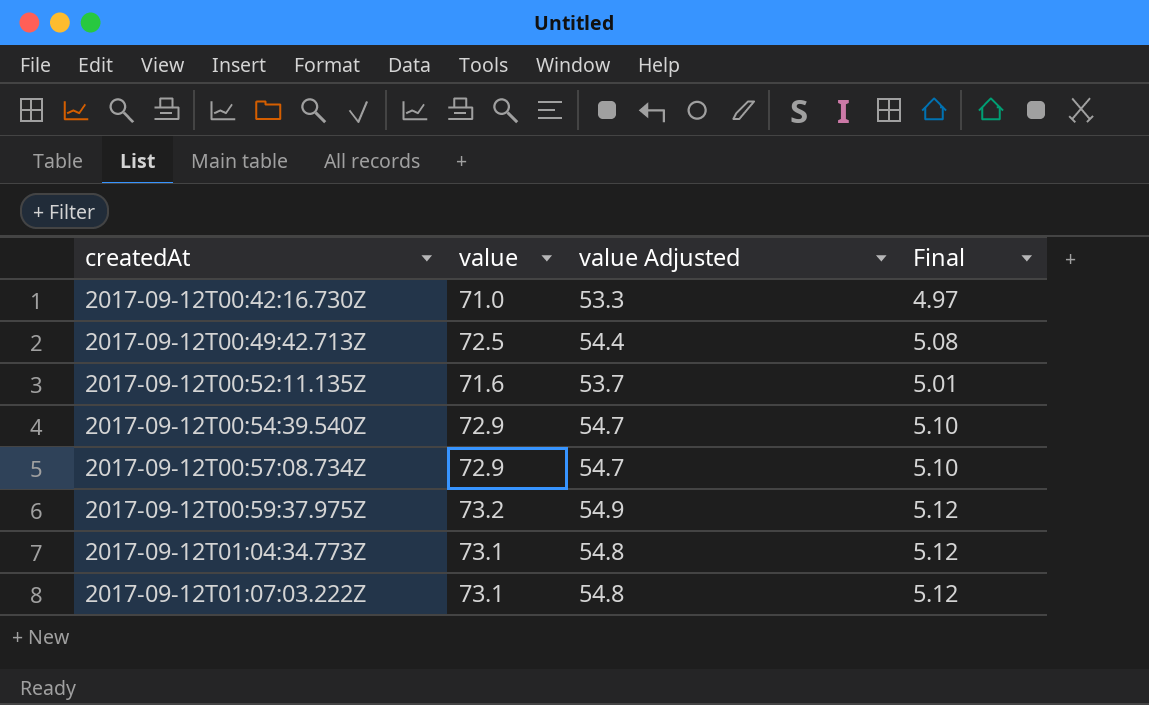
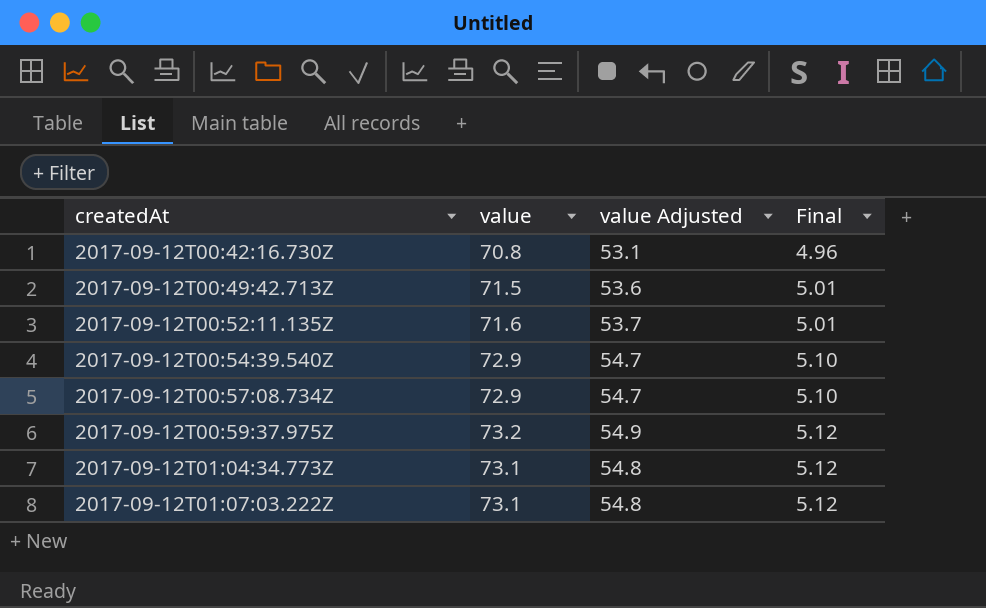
2017-09-12T00:42:16.730Z | value: 71.0 -> 70.8
2017-09-12T00:42:16.730Z | value Adjusted: 53.3 -> 53.1
2017-09-12T00:42:16.730Z | Final: 4.97 -> 4.96
2017-09-12T00:49:42.713Z | value: 72.5 -> 71.5
2017-09-12T00:49:42.713Z | value Adjusted: 54.4 -> 53.6
2017-09-12T00:49:42.713Z | Final: 5.08 -> 5.01

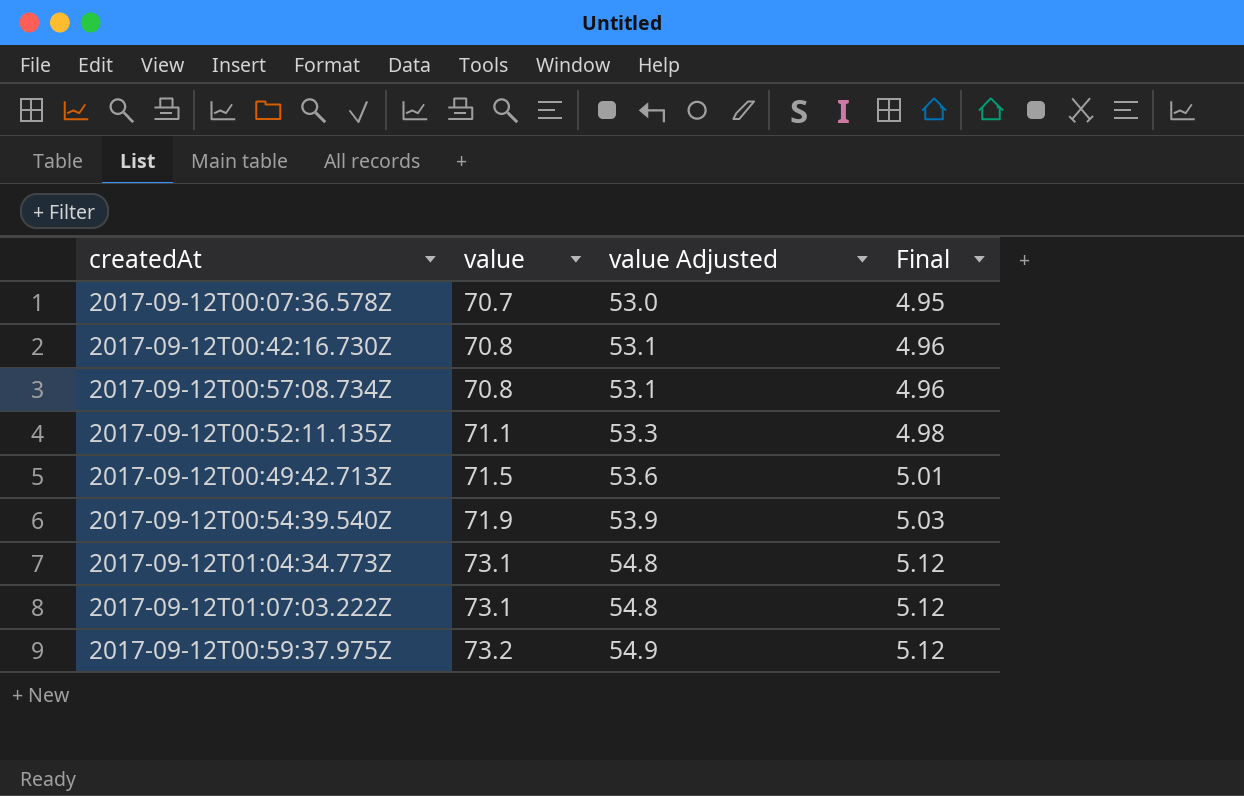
row order: createdAt ascending -> value ascending
row 2017-09-12T00:07:36.578Z: none -> 70.7 | 53.0 | 4.95
2017-09-12T00:57:08.734Z | value: 72.9 -> 70.8
2017-09-12T00:57:08.734Z | value Adjusted: 54.7 -> 53.1
2017-09-12T00:57:08.734Z | Final: 5.10 -> 4.96
2017-09-12T00:52:11.135Z | value: 71.6 -> 71.1
2017-09-12T00:52:11.135Z | value Adjusted: 53.7 -> 53.3
2017-09-12T00:52:11.135Z | Final: 5.01 -> 4.98
2017-09-12T00:54:39.540Z | value: 72.9 -> 71.9
2017-09-12T00:54:39.540Z | value Adjusted: 54.7 -> 53.9
2017-09-12T00:54:39.540Z | Final: 5.10 -> 5.03

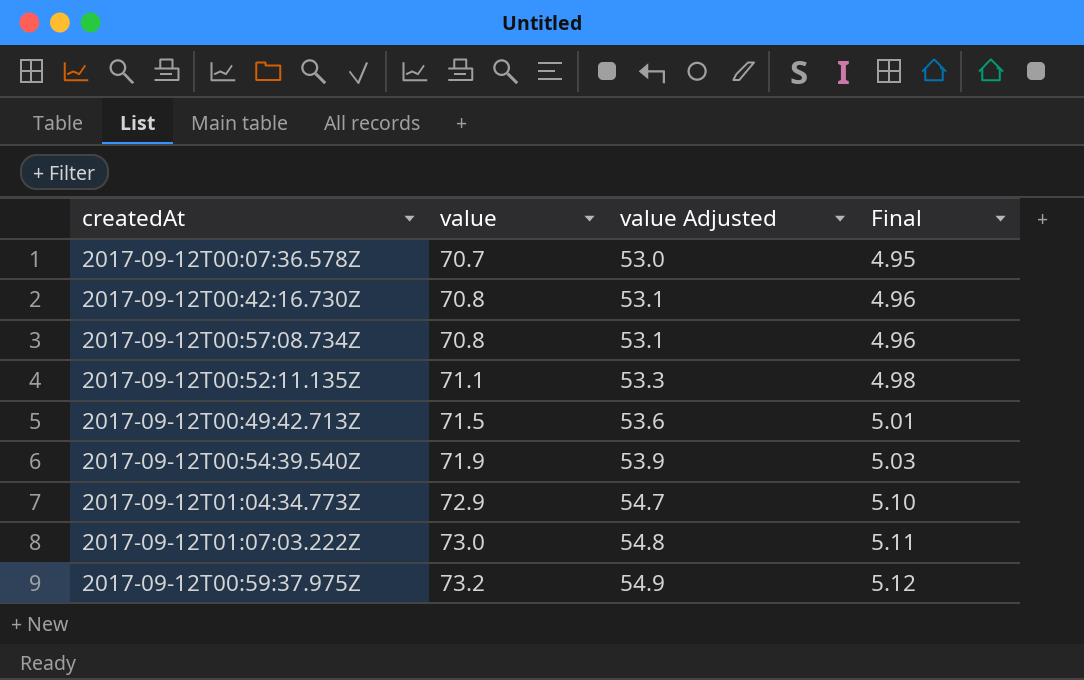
2017-09-12T01:04:34.773Z | value: 73.1 -> 72.9
2017-09-12T01:04:34.773Z | value Adjusted: 54.8 -> 54.7
2017-09-12T01:04:34.773Z | Final: 5.12 -> 5.10
2017-09-12T01:07:03.222Z | value: 73.1 -> 73.0
2017-09-12T01:07:03.222Z | Final: 5.12 -> 5.11

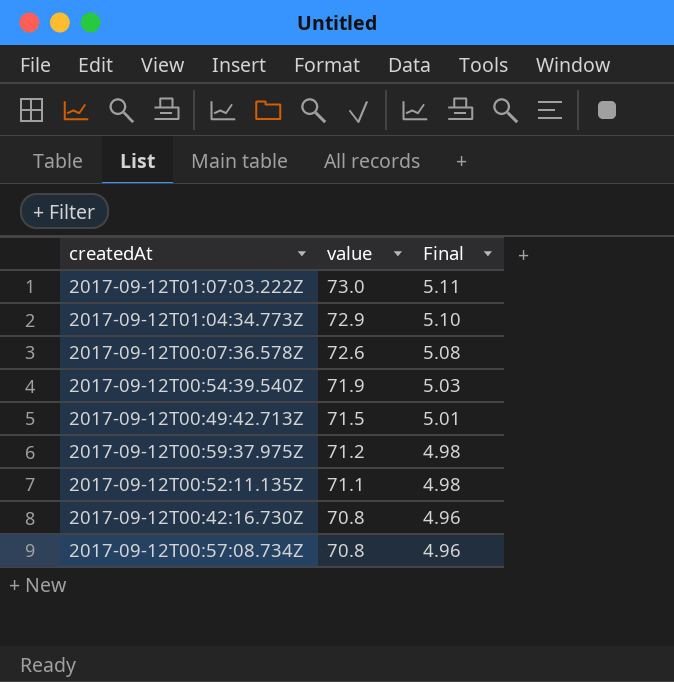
row order: value ascending -> value descending
column value Adjusted | formula: [value] * 0.75 -> none
2017-09-12T00:07:36.578Z | value: 70.7 -> 72.6
2017-09-12T00:07:36.578Z | Final: 4.95 -> 5.08
2017-09-12T00:59:37.975Z | value: 73.2 -> 71.2
2017-09-12T00:59:37.975Z | Final: 5.12 -> 4.98

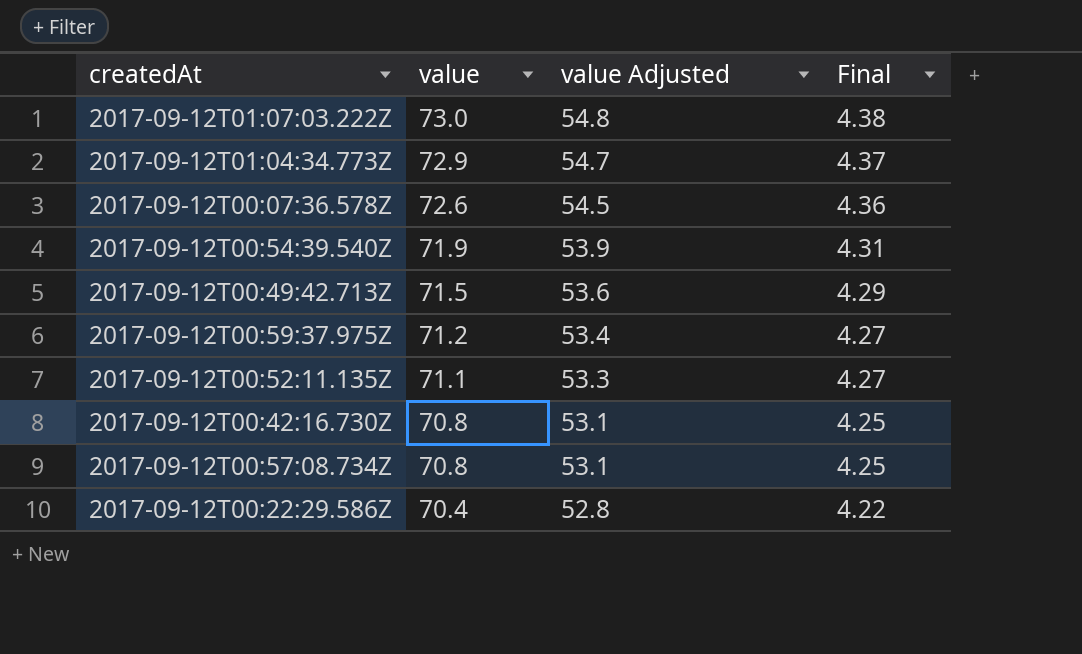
column value Adjusted | formula: none -> [value] * 0.75
column Final | formula: [value] * 0.07 -> [value] * 0.06
row 2017-09-12T00:22:29.586Z: none -> 70.4 | 52.8 | 4.22

